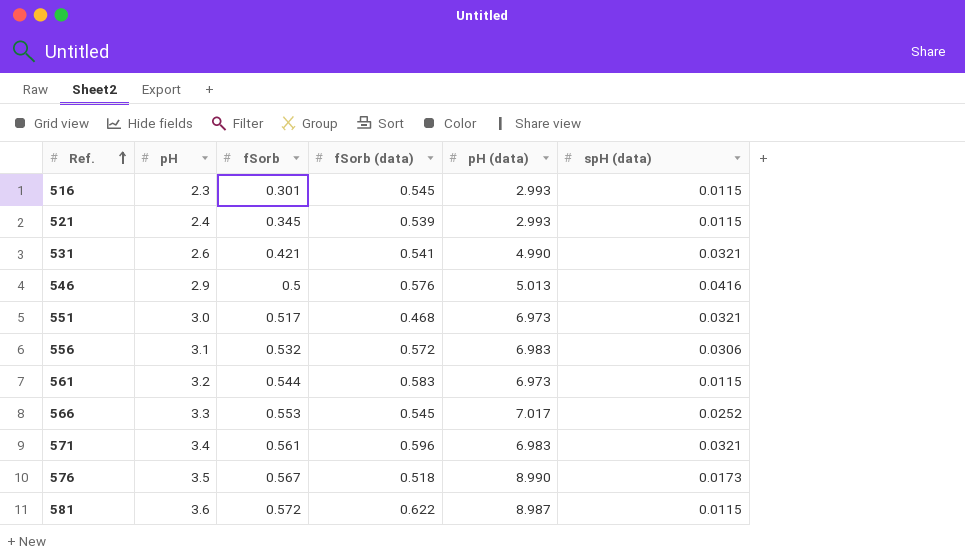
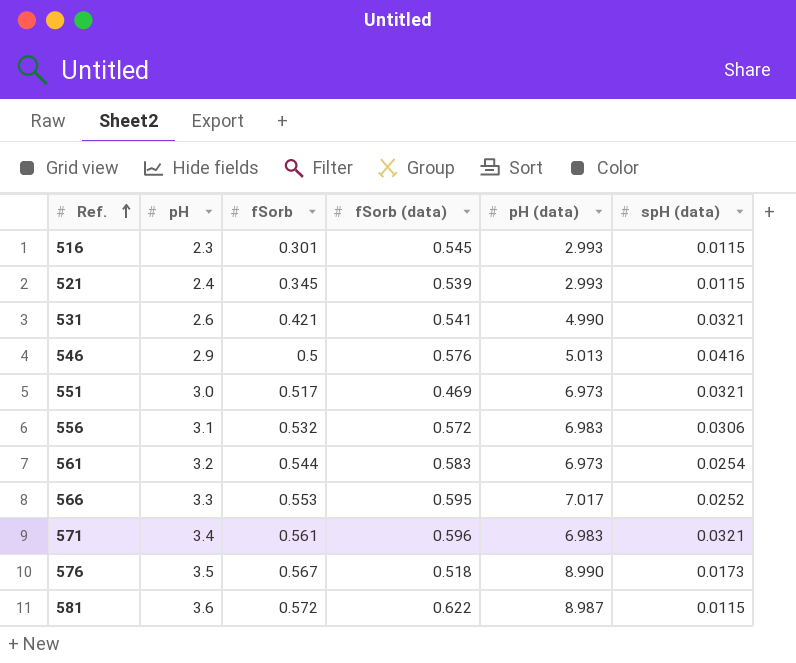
551 | fSorb (data): 0.468 -> 0.469
561 | spH (data): 0.0115 -> 0.0254
566 | fSorb (data): 0.545 -> 0.595

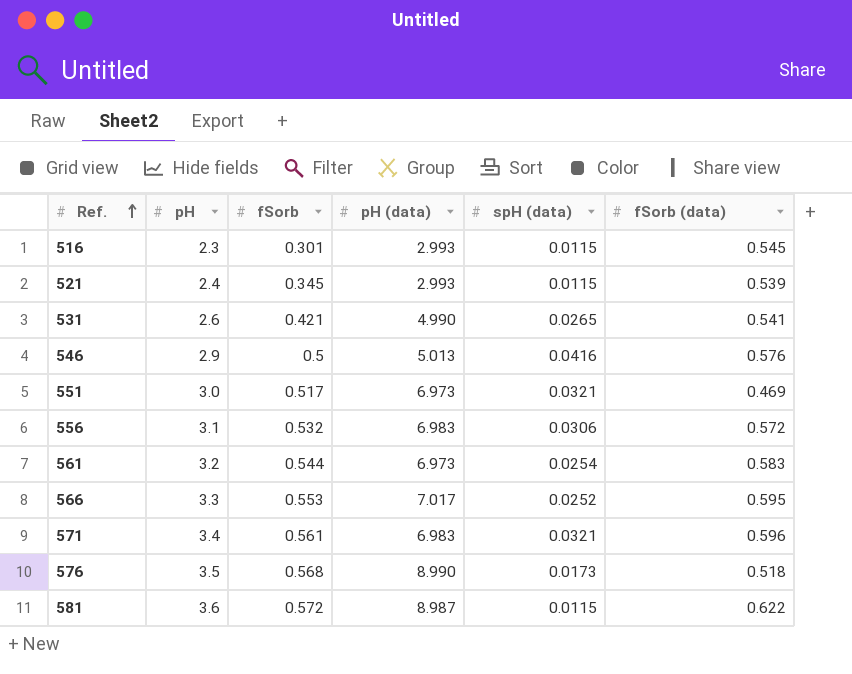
column fSorb (data) | position: 4 -> 6
531 | spH (data): 0.0321 -> 0.0265
576 | fSorb: 0.567 -> 0.568

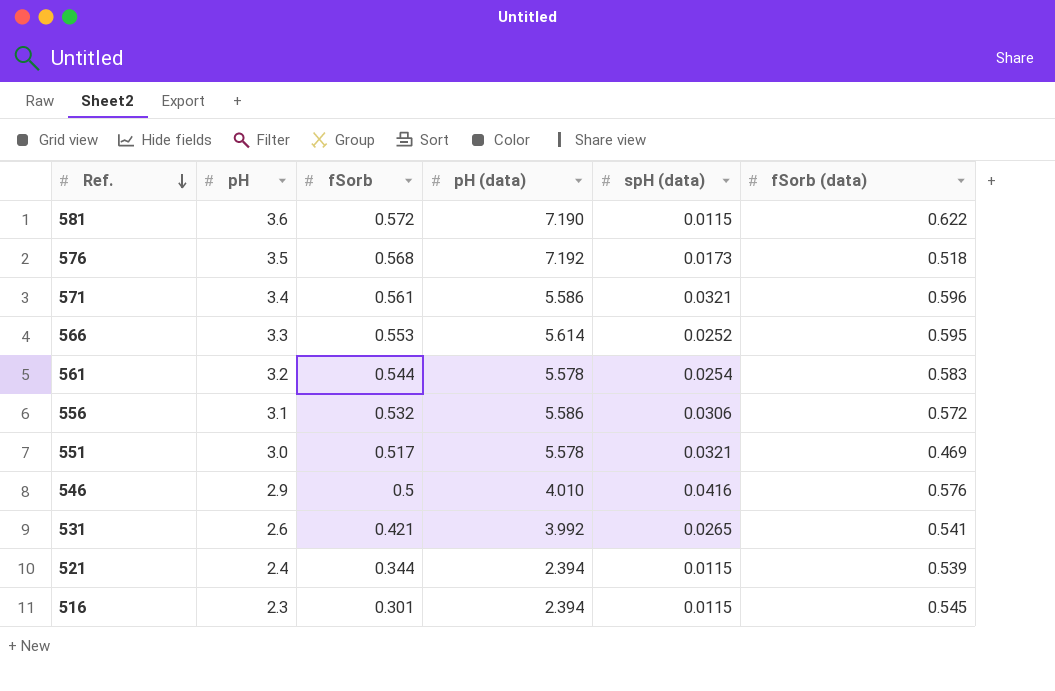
row order: Ref. ascending -> Ref. descending
581 | pH (data): 8.987 -> 7.190
576 | pH (data): 8.990 -> 7.192
571 | pH (data): 6.983 -> 5.586
566 | pH (data): 7.017 -> 5.614
561 | pH (data): 6.973 -> 5.578
556 | pH (data): 6.983 -> 5.586
551 | pH (data): 6.973 -> 5.578
546 | pH (data): 5.013 -> 4.010
531 | pH (data): 4.990 -> 3.992
521 | fSorb: 0.345 -> 0.344
521 | pH (data): 2.993 -> 2.394
516 | pH (data): 2.993 -> 2.394

